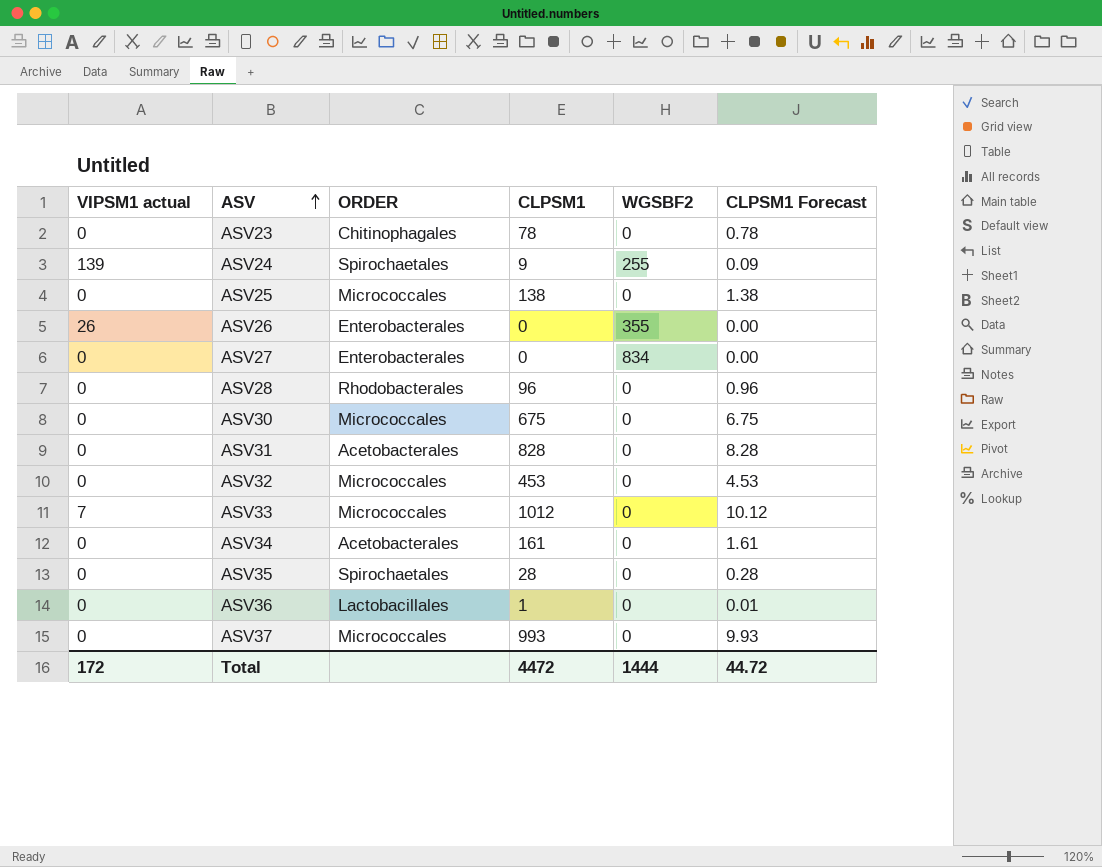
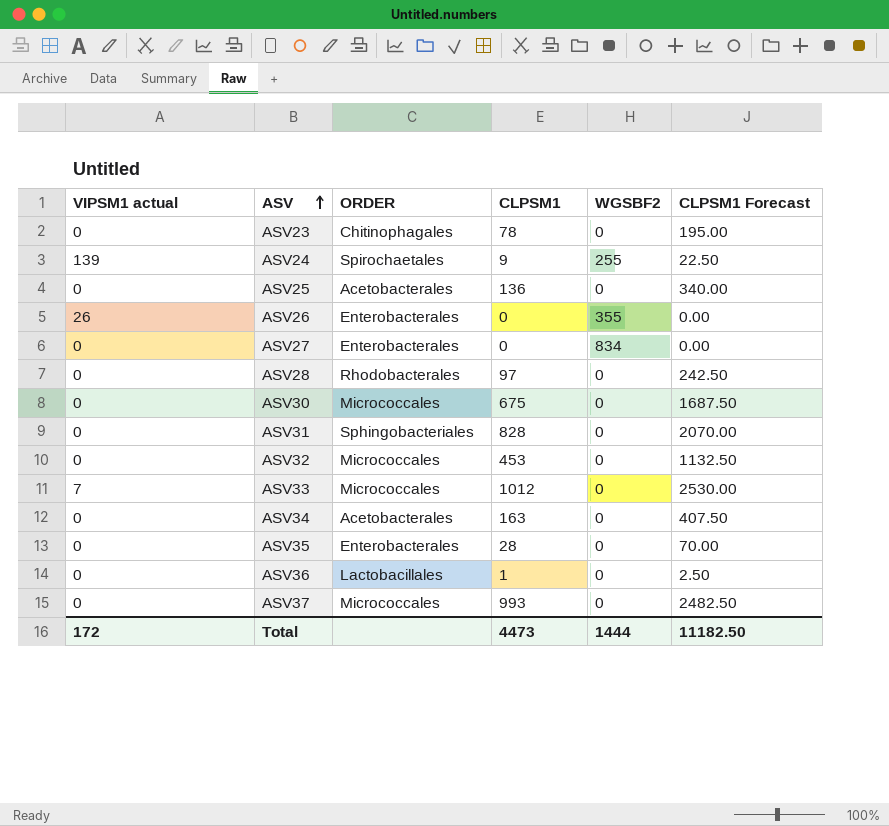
column CLPSM1 Forecast | formula: [CLPSM1] * 0.01 -> [CLPSM1] * 2.5
ASV25 | ORDER: Micrococcales -> Acetobacterales
ASV25 | CLPSM1: 138 -> 136
ASV28 | CLPSM1: 96 -> 97
ASV31 | ORDER: Acetobacterales -> Sphingobacteriales
ASV34 | CLPSM1: 161 -> 163
ASV35 | ORDER: Spirochaetales -> Enterobacterales
Total | CLPSM1: 4472 -> 4473
Total | CLPSM1 Forecast: 44.72 -> 11182.50

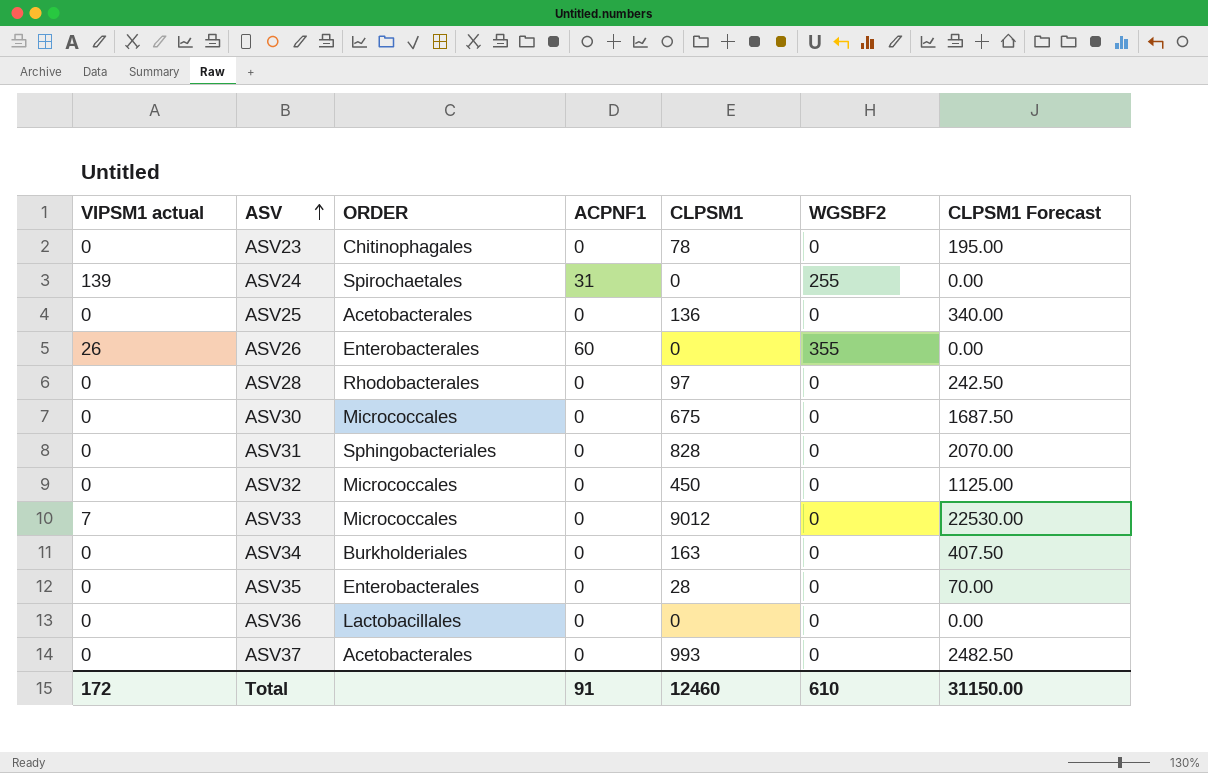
column ACPNF1 | position: none -> 4
row ASV27: 0 | Enterobacterales | 0 | 834 | 0.00 -> none
ASV24 | CLPSM1: 9 -> 0
ASV24 | CLPSM1 Forecast: 22.50 -> 0.00
ASV32 | CLPSM1: 453 -> 450
ASV32 | CLPSM1 Forecast: 1132.50 -> 1125.00
ASV33 | CLPSM1: 1012 -> 9012
ASV33 | CLPSM1 Forecast: 2530.00 -> 22530.00
ASV34 | ORDER: Acetobacterales -> Burkholderiales
ASV36 | CLPSM1: 1 -> 0
ASV36 | CLPSM1 Forecast: 2.50 -> 0.00
ASV37 | ORDER: Micrococcales -> Acetobacterales
Total | CLPSM1: 4473 -> 12460
Total | WGSBF2: 1444 -> 610
Total | CLPSM1 Forecast: 11182.50 -> 31150.00

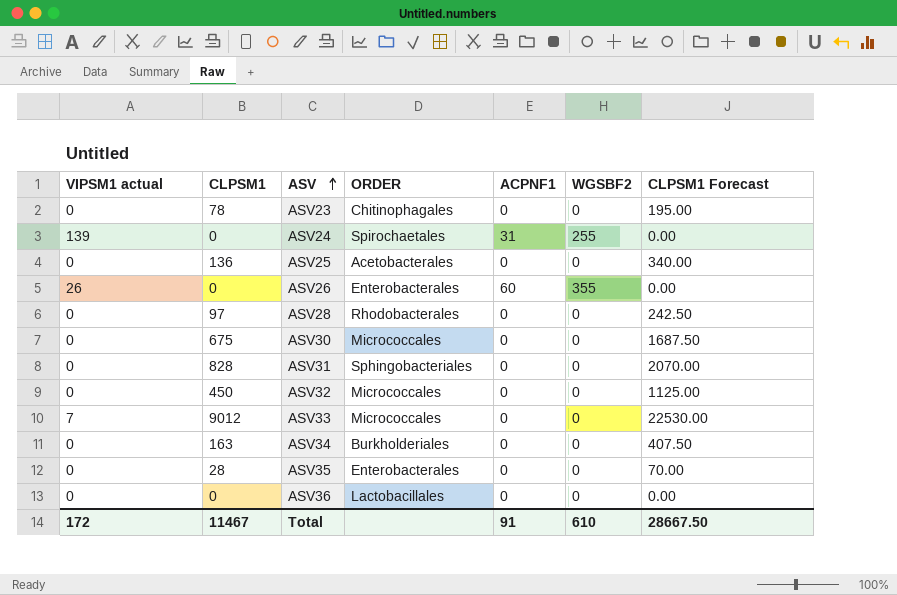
column CLPSM1 | position: 5 -> 2
row ASV37: 0 | Acetobacterales | 0 | 993 | 0 | 2482.50 -> none
Total | CLPSM1: 12460 -> 11467
Total | CLPSM1 Forecast: 31150.00 -> 28667.50

